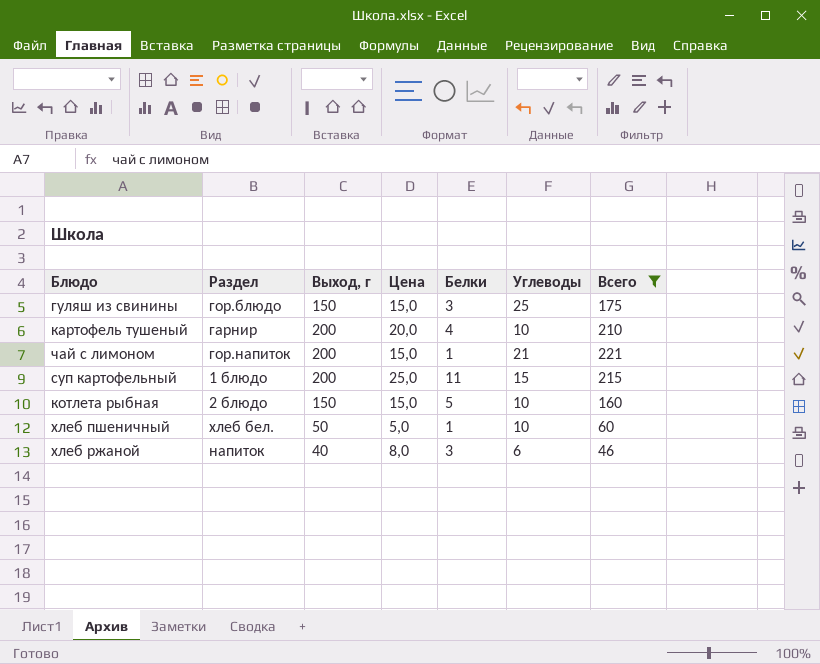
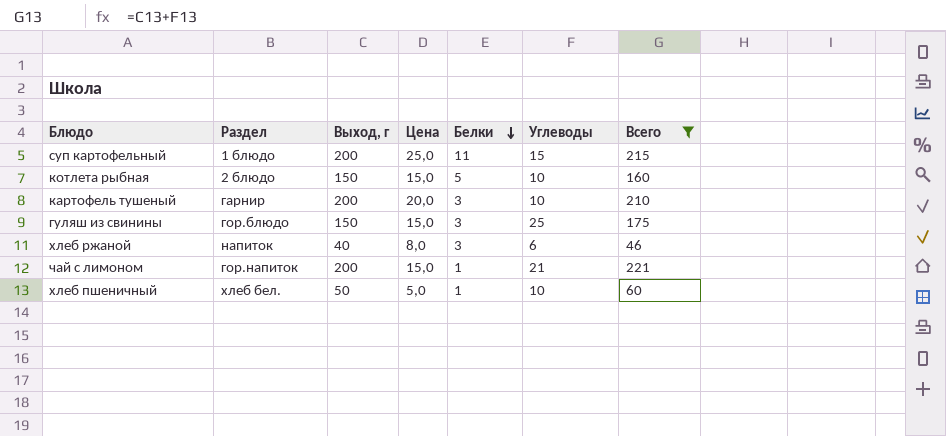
row order: none -> Белки descending
картофель тушеный | Белки: 4 -> 3

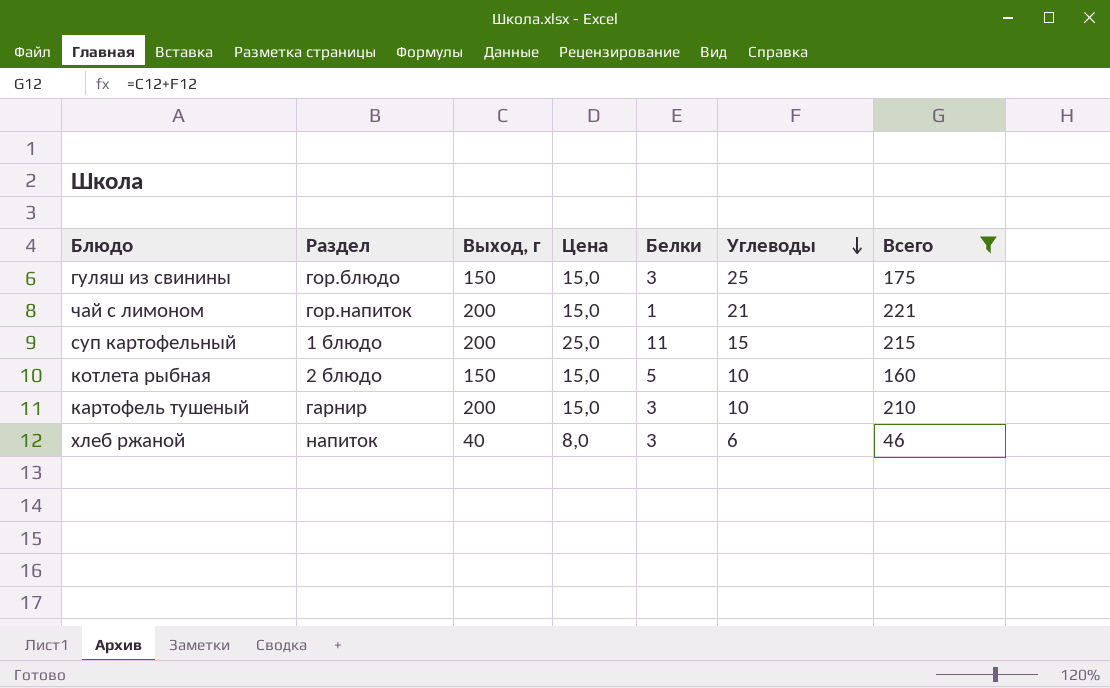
row order: Белки descending -> Углеводы descending
row хлеб пшеничный: хлеб бел. | 50 | 5,0 | 1 | 10 | 60 -> none
картофель тушеный | Цена: 20,0 -> 15,0

